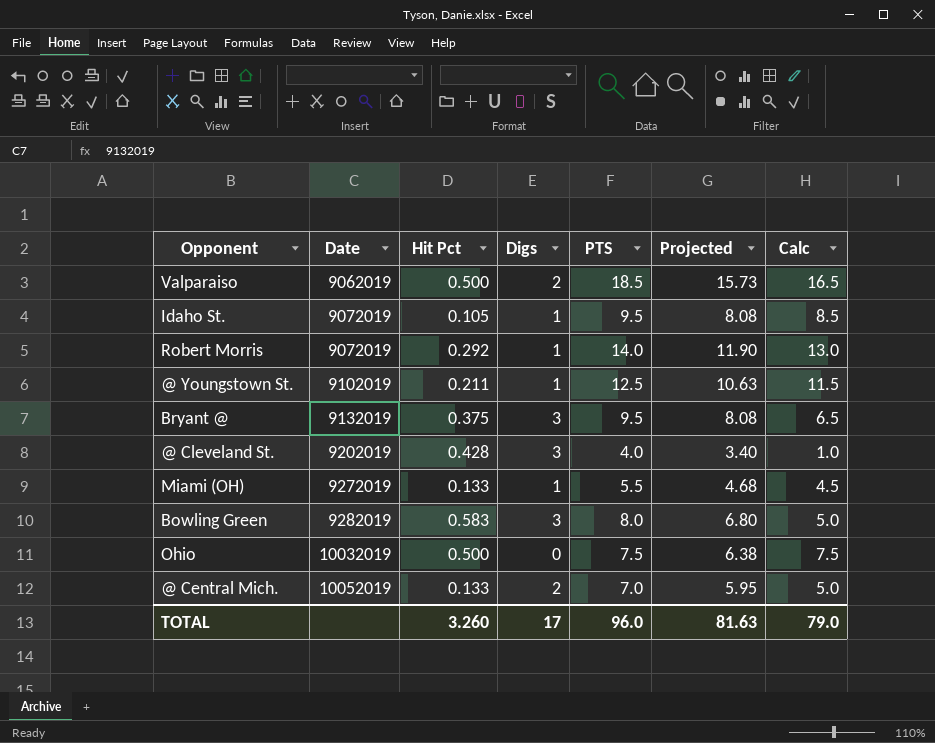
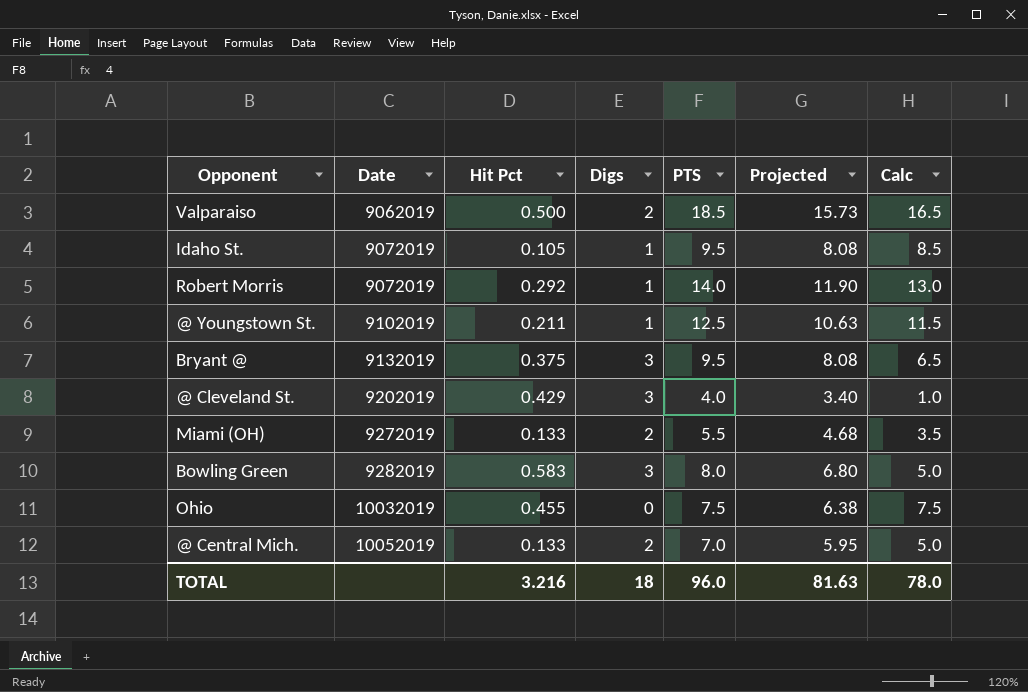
@ Cleveland St. | Hit Pct: 0.428 -> 0.429
Miami (OH) | Digs: 1 -> 2
Miami (OH) | Calc: 4.5 -> 3.5
Ohio | Hit Pct: 0.500 -> 0.455
TOTAL | Hit Pct: 3.260 -> 3.216
TOTAL | Digs: 17 -> 18
TOTAL | Calc: 79.0 -> 78.0

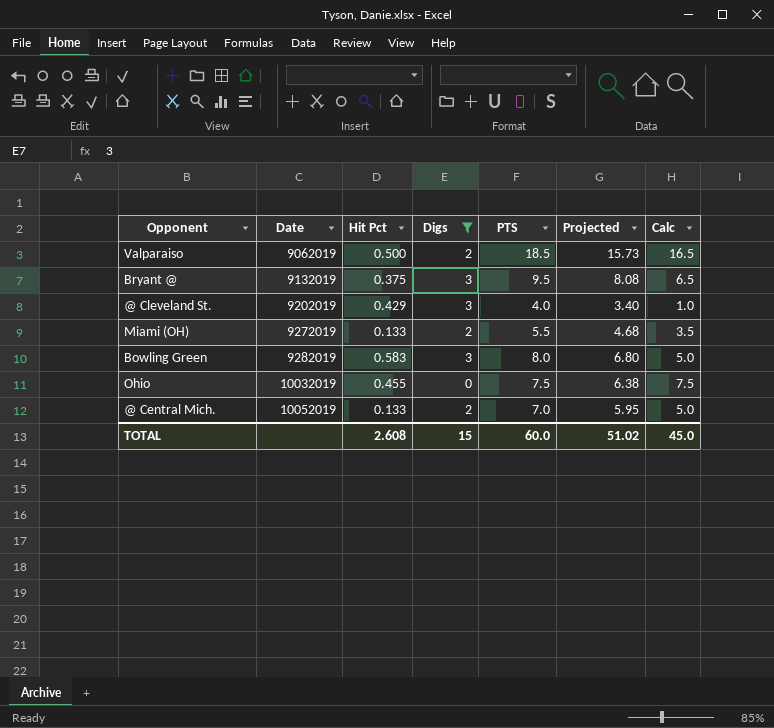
filter: none -> Digs != 1
TOTAL | Hit Pct: 3.216 -> 2.608
TOTAL | Digs: 18 -> 15
TOTAL | PTS: 96.0 -> 60.0
TOTAL | Projected: 81.63 -> 51.02
TOTAL | Calc: 78.0 -> 45.0

